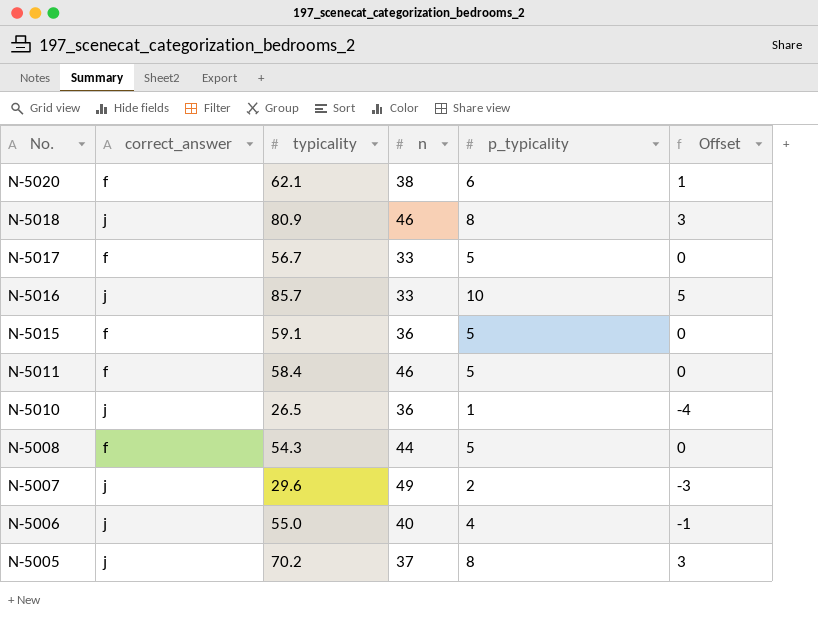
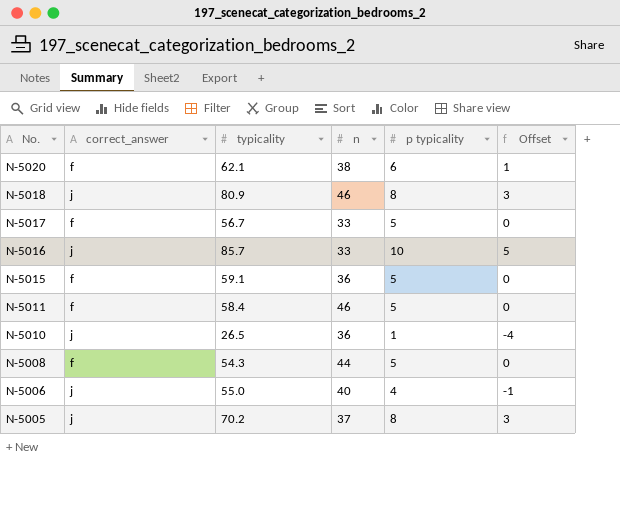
column name: p_typicality -> p typicality
row N-5007: j | 29.6 | 49 | 2 | -3 -> none

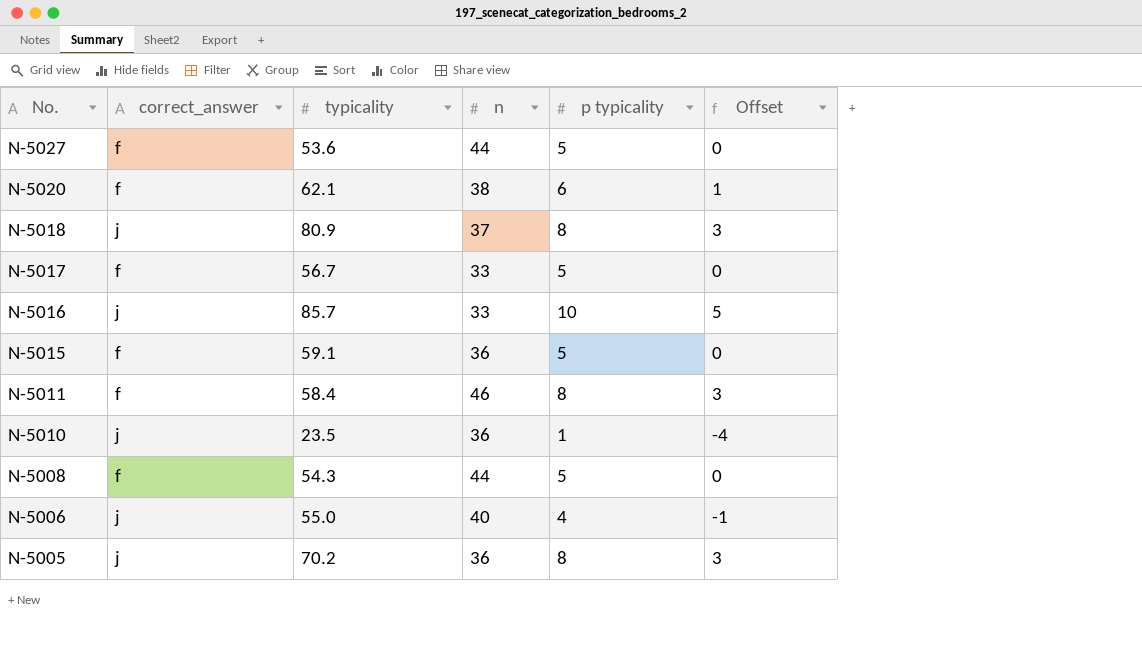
row N-5027: none -> f | 53.6 | 44 | 5 | 0
N-5018 | n: 46 -> 37
N-5011 | p typicality: 5 -> 8
N-5011 | Offset: 0 -> 3
N-5010 | typicality: 26.5 -> 23.5
N-5005 | n: 37 -> 36

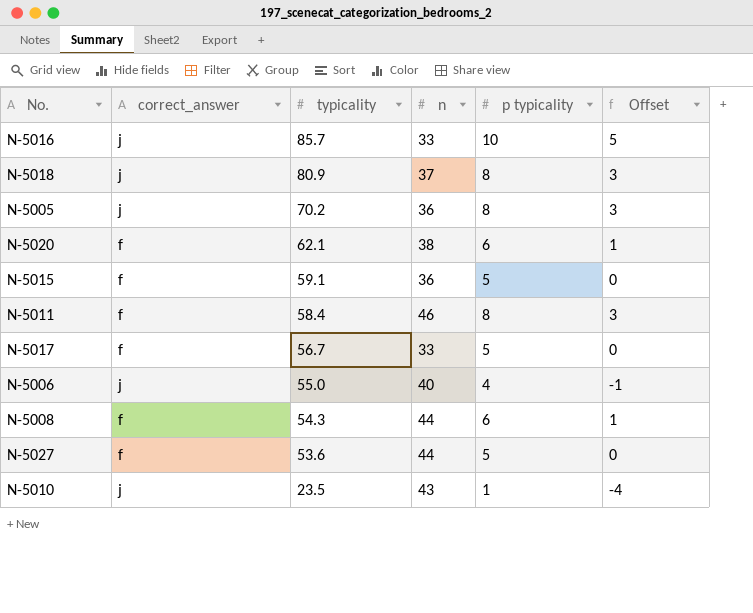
row order: No. descending -> typicality descending
N-5008 | p typicality: 5 -> 6
N-5008 | Offset: 0 -> 1
N-5010 | n: 36 -> 43

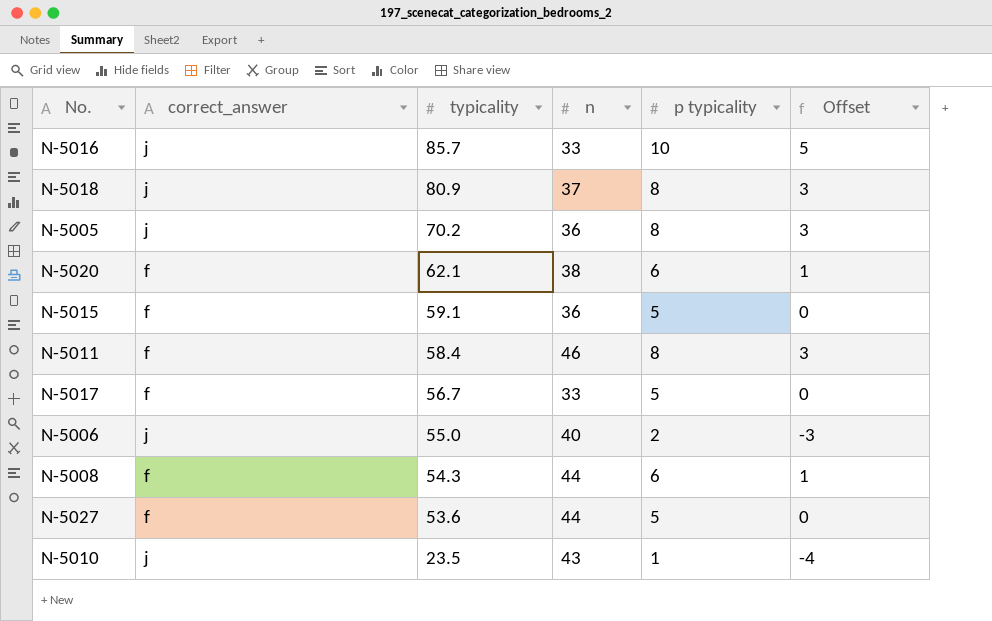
N-5006 | p typicality: 4 -> 2
N-5006 | Offset: -1 -> -3

